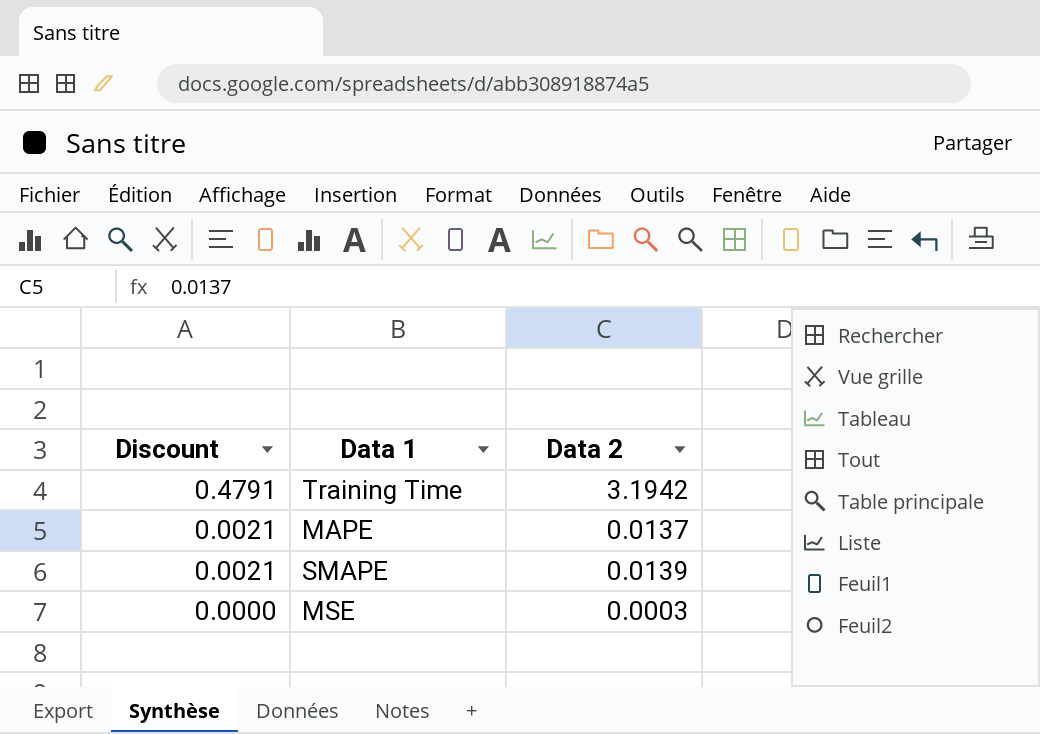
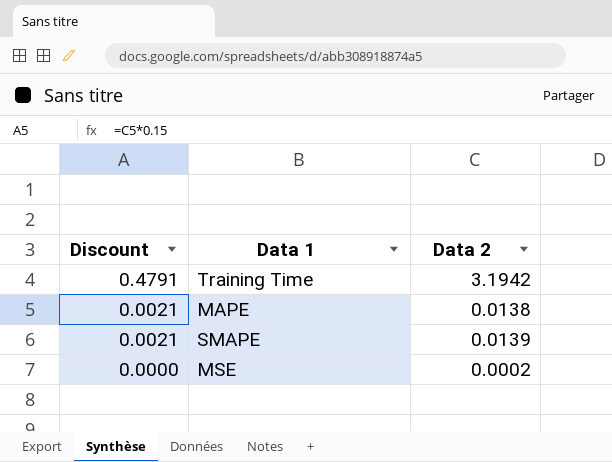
MAPE | Data 2: 0.0137 -> 0.0138
MSE | Data 2: 0.0003 -> 0.0002

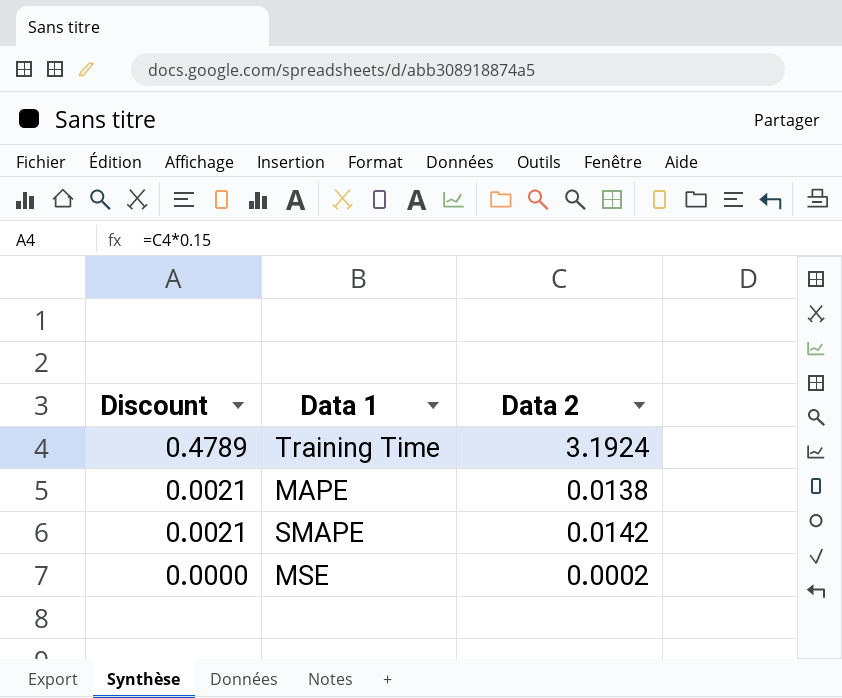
Training Time | Discount: 0.4791 -> 0.4789
Training Time | Data 2: 3.1942 -> 3.1924
SMAPE | Data 2: 0.0139 -> 0.0142

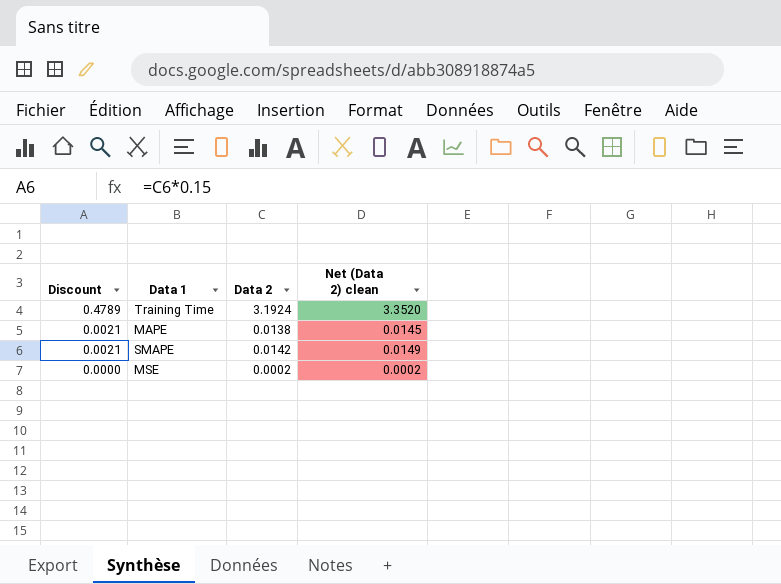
column Net (Data 2) clean | formula: none -> [Data 2] * 1.05

